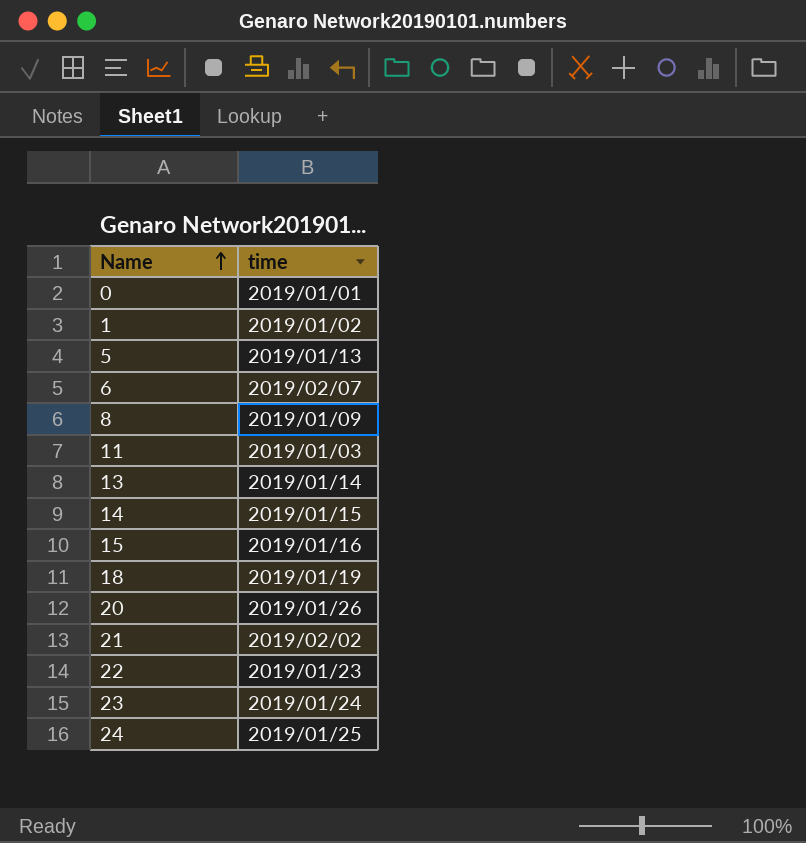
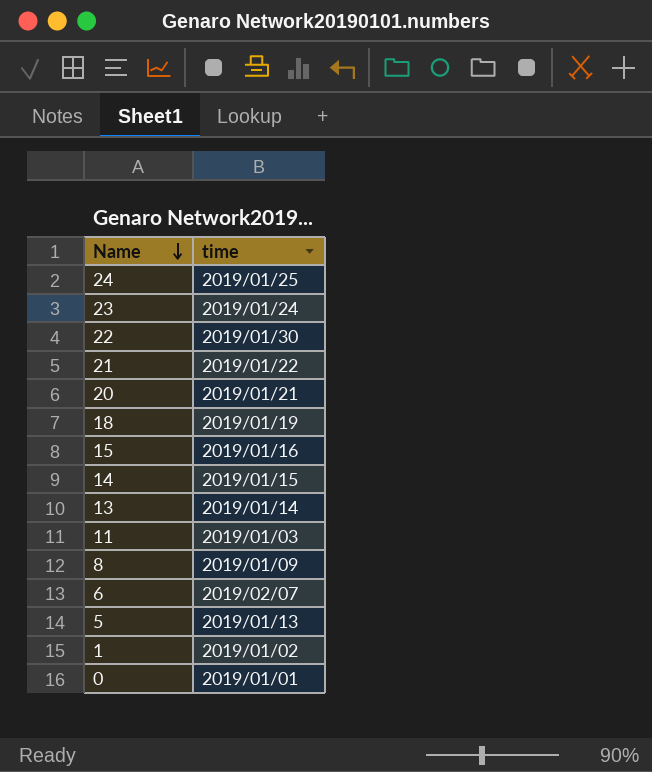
row order: Name ascending -> Name descending
22 | time: 2019/01/23 -> 2019/01/30
21 | time: 2019/02/02 -> 2019/01/22
20 | time: 2019/01/26 -> 2019/01/21

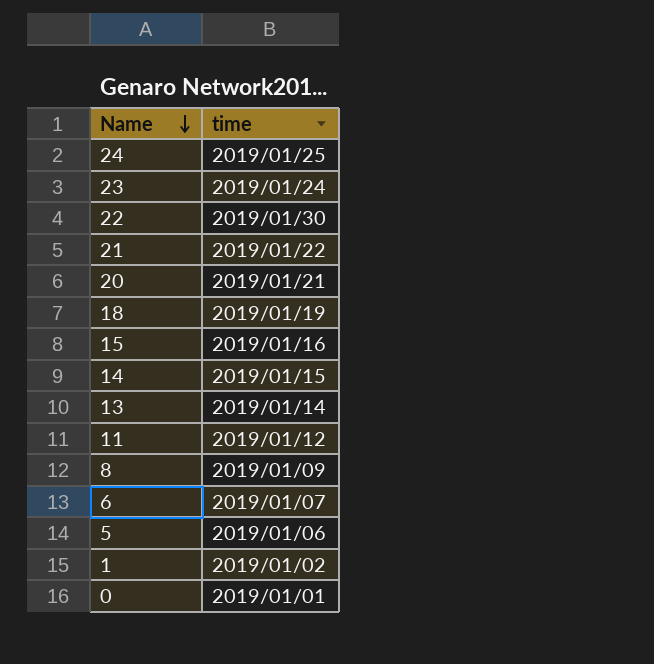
11 | time: 2019/01/03 -> 2019/01/12
6 | time: 2019/02/07 -> 2019/01/07
5 | time: 2019/01/13 -> 2019/01/06

